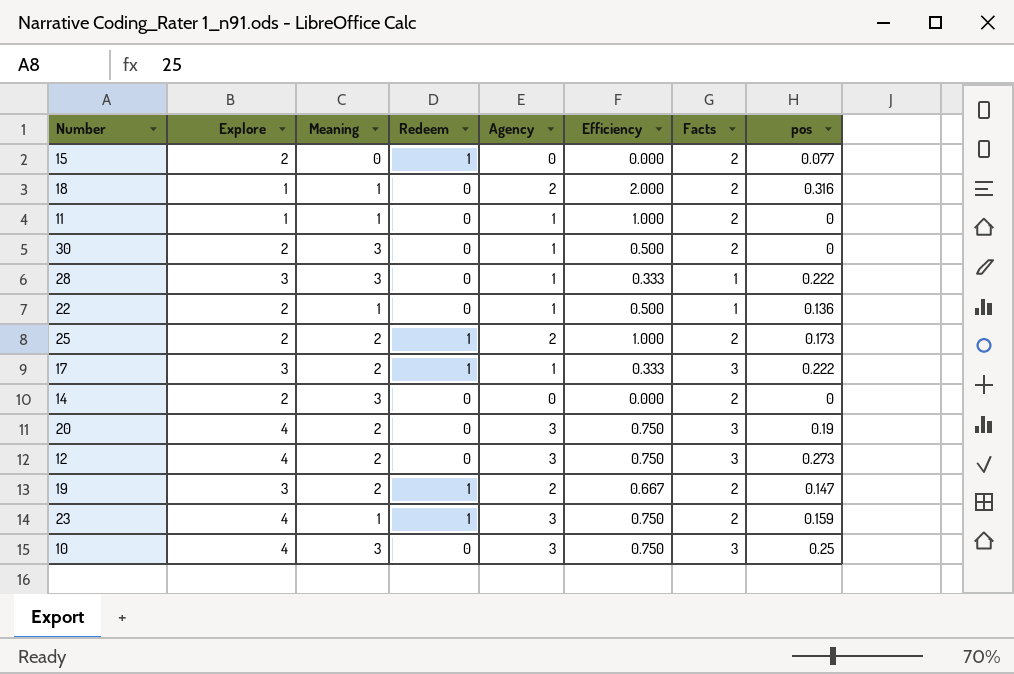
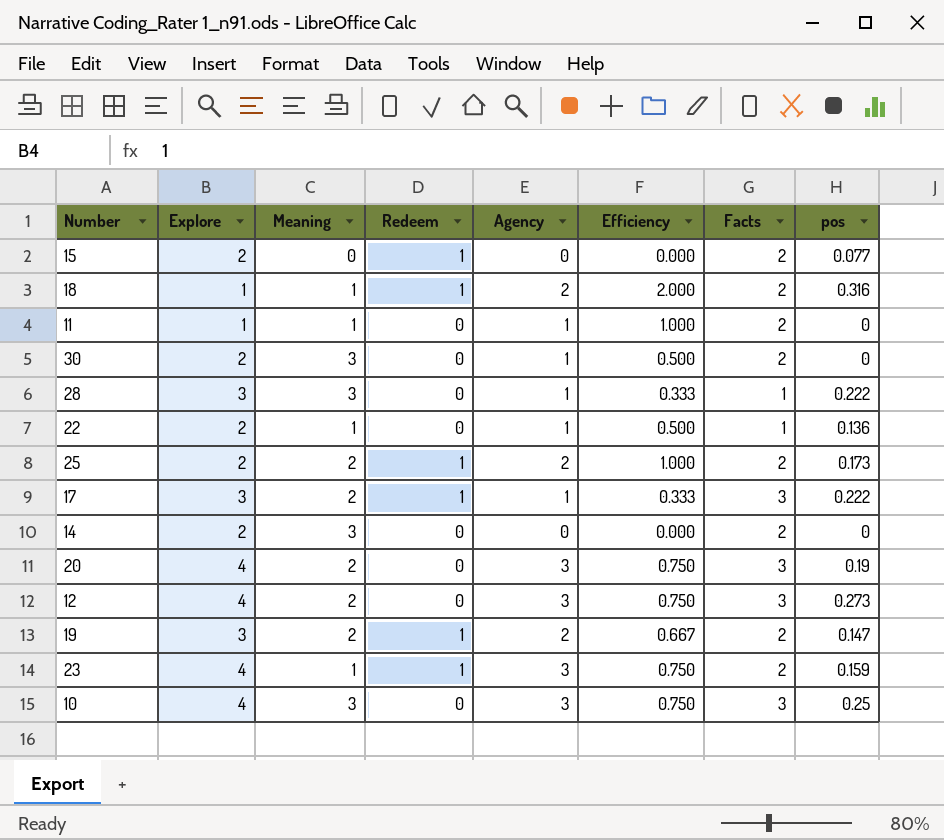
18 | Redeem: 0 -> 1

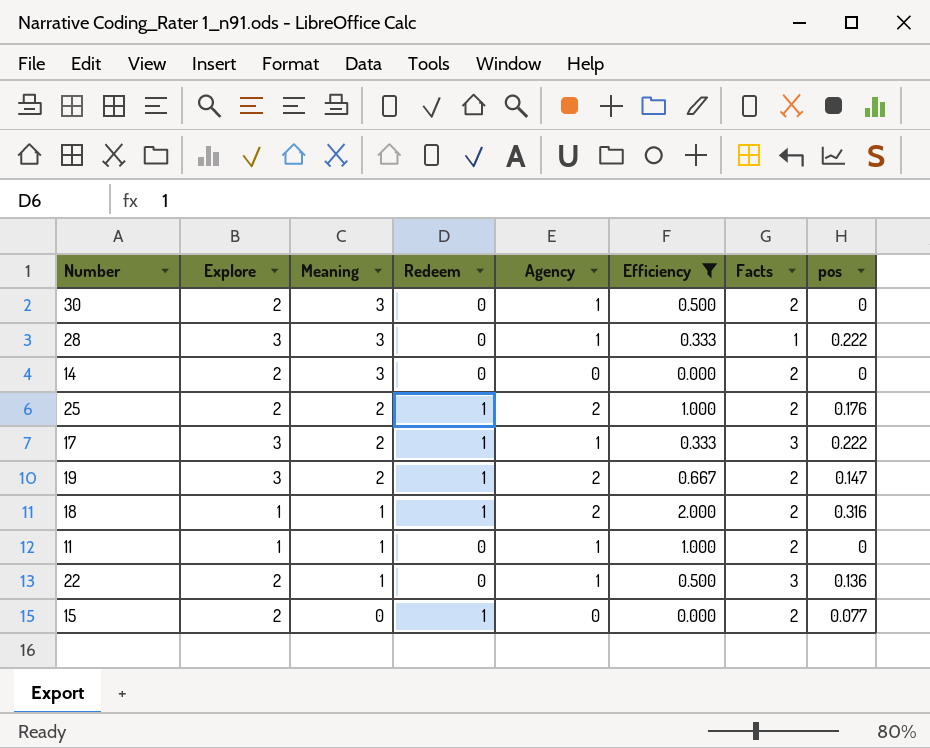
filter: none -> Efficiency != 0.750
row order: none -> Meaning descending
25 | pos: 0.173 -> 0.176
22 | Facts: 1 -> 3

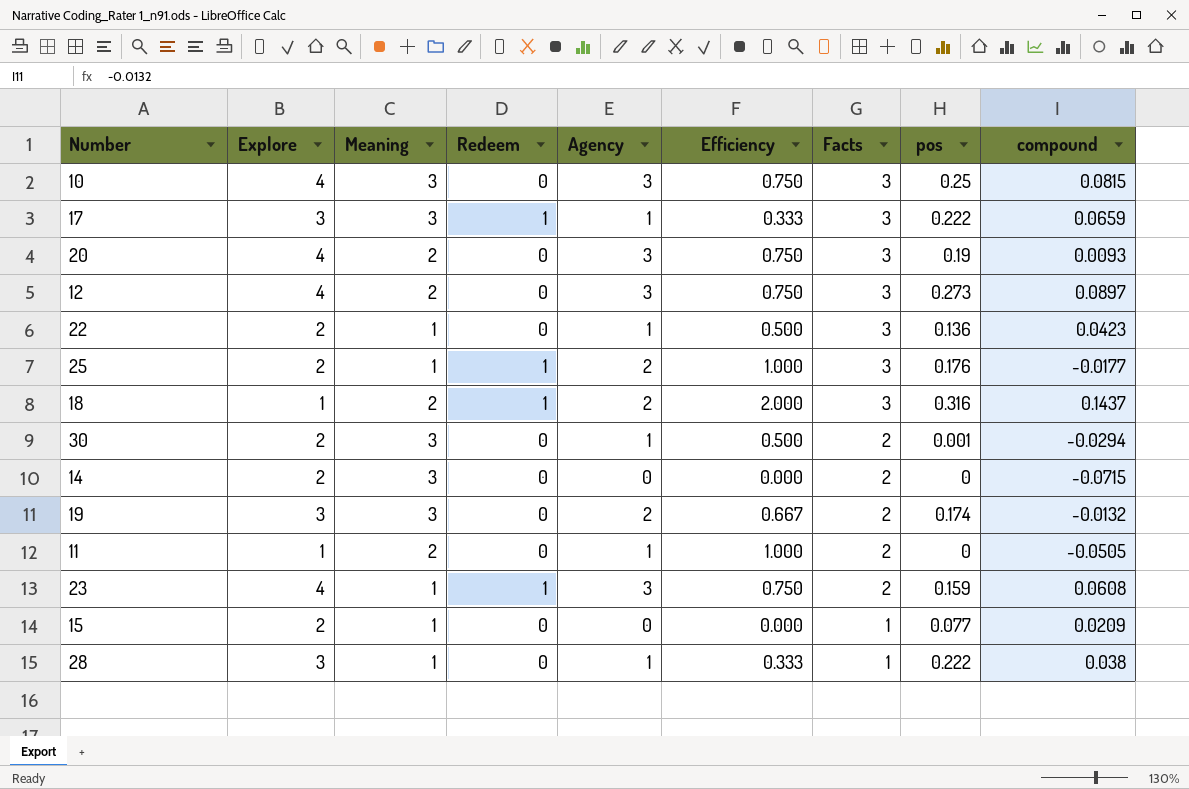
filter: Efficiency != 0.750 -> none
row order: Meaning descending -> Facts descending
column compound | position: none -> 9
17 | Meaning: 2 -> 3
25 | Meaning: 2 -> 1
25 | Facts: 2 -> 3
18 | Meaning: 1 -> 2
18 | Facts: 2 -> 3
30 | pos: 0 -> 0.001
19 | Meaning: 2 -> 3
19 | Redeem: 1 -> 0
19 | pos: 0.147 -> 0.174
11 | Meaning: 1 -> 2
15 | Meaning: 0 -> 1
15 | Redeem: 1 -> 0
15 | Facts: 2 -> 1
28 | Meaning: 3 -> 1

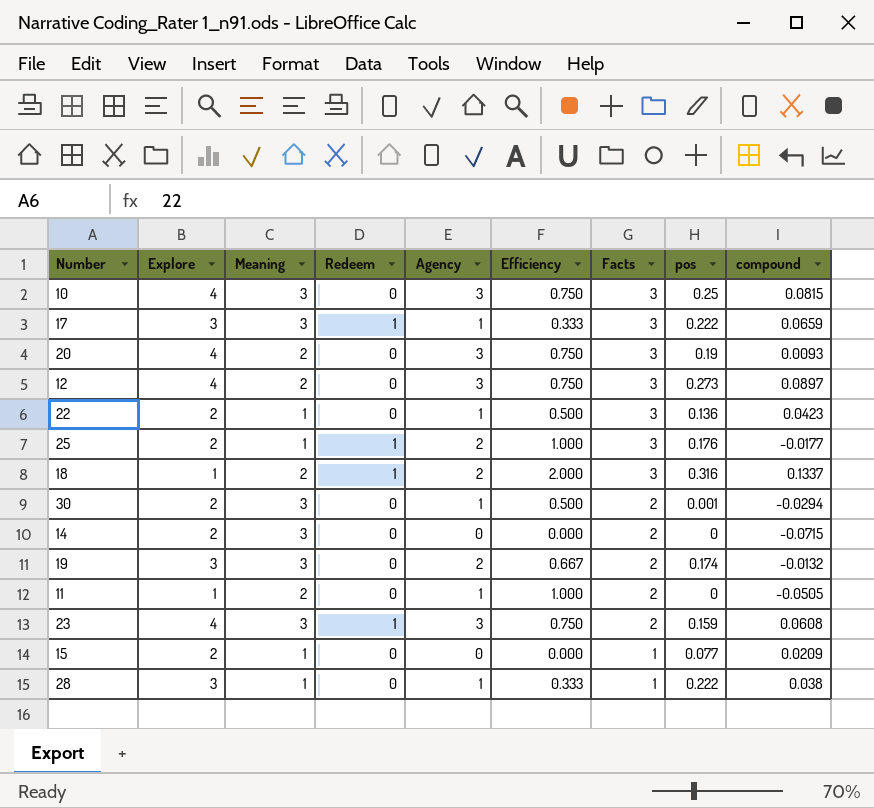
18 | compound: 0.1437 -> 0.1337
23 | Meaning: 1 -> 3

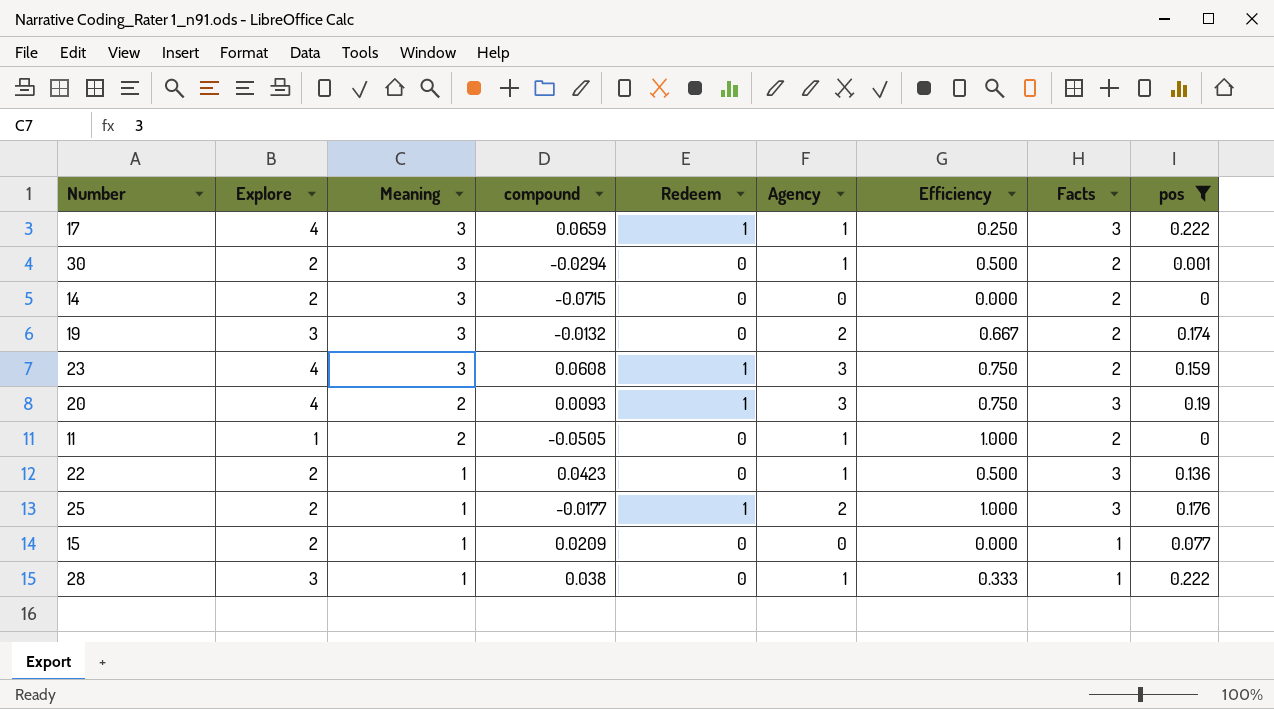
filter: none -> pos <= 0.222
row order: Facts descending -> Meaning descending
column compound | position: 9 -> 4
17 | Explore: 3 -> 4
17 | Efficiency: 0.333 -> 0.250
20 | Redeem: 0 -> 1

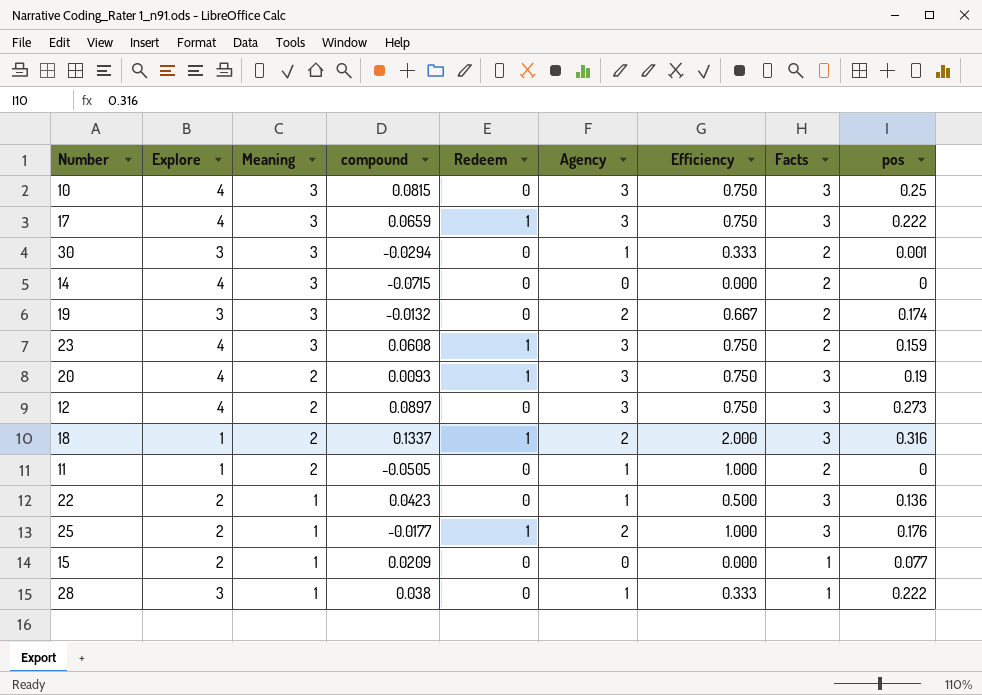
filter: pos <= 0.222 -> none
17 | Agency: 1 -> 3
17 | Efficiency: 0.250 -> 0.750
30 | Explore: 2 -> 3
30 | Efficiency: 0.500 -> 0.333
14 | Explore: 2 -> 4

